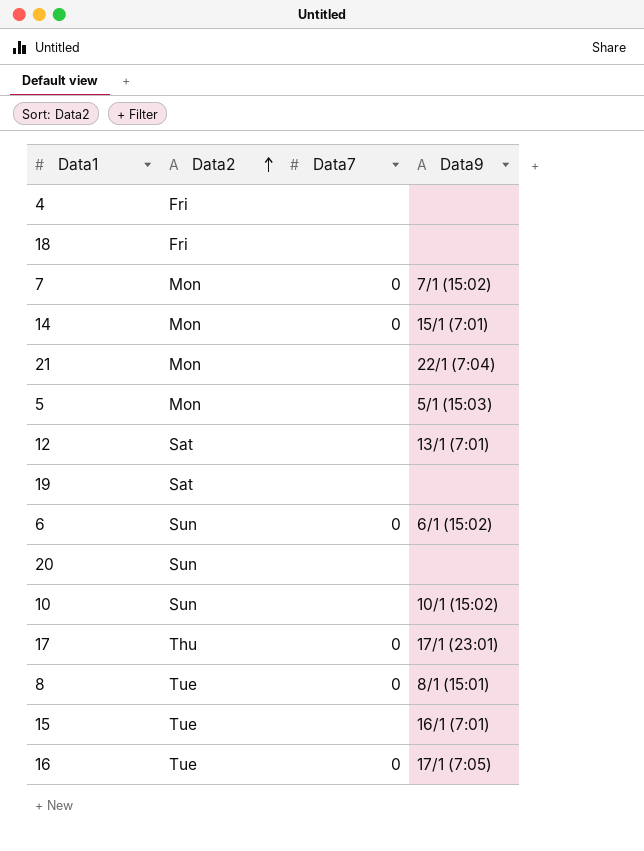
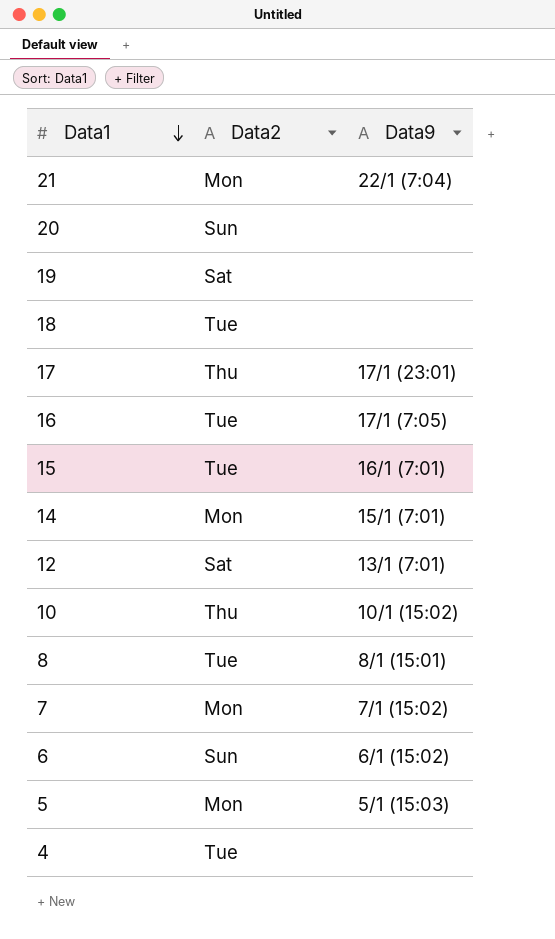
row order: Data2 ascending -> Data1 descending
column Data7 | position: 3 -> none
18 | Data2: Fri -> Tue
10 | Data2: Sun -> Thu
4 | Data2: Fri -> Tue

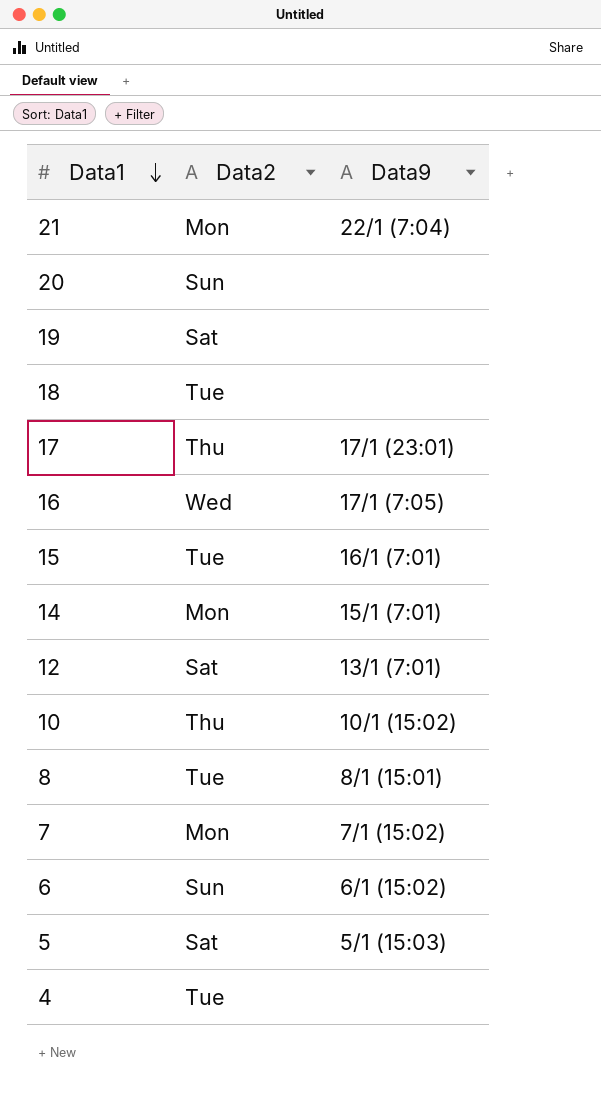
16 | Data2: Tue -> Wed
5 | Data2: Mon -> Sat

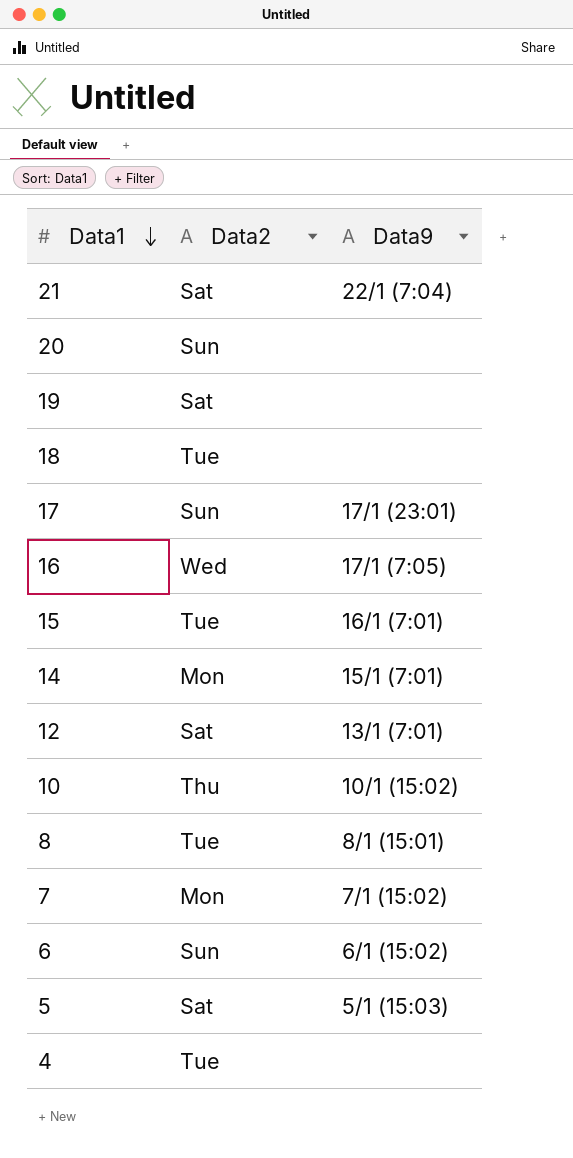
21 | Data2: Mon -> Sat
17 | Data2: Thu -> Sun

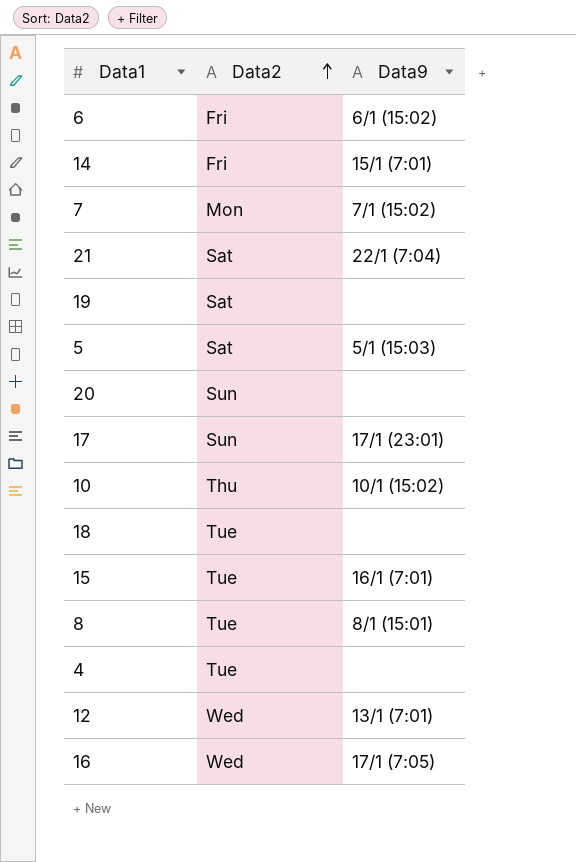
row order: Data1 descending -> Data2 ascending
6 | Data2: Sun -> Fri
14 | Data2: Mon -> Fri
12 | Data2: Sat -> Wed

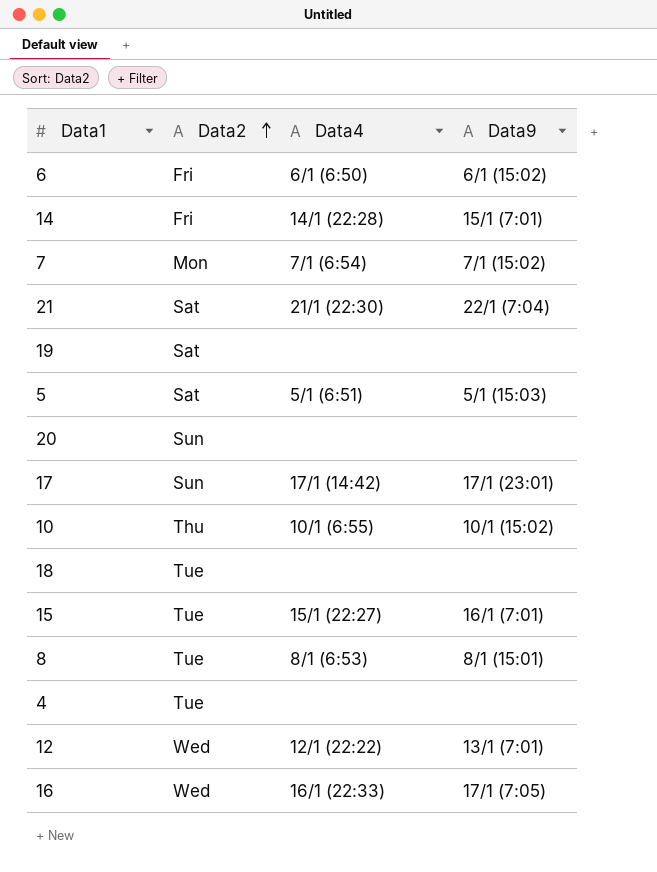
column Data4 | position: none -> 3

